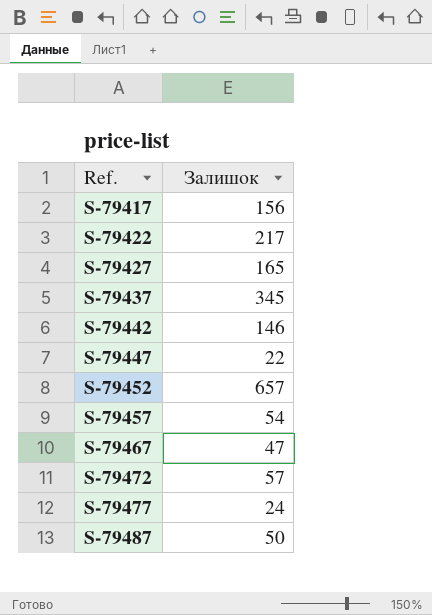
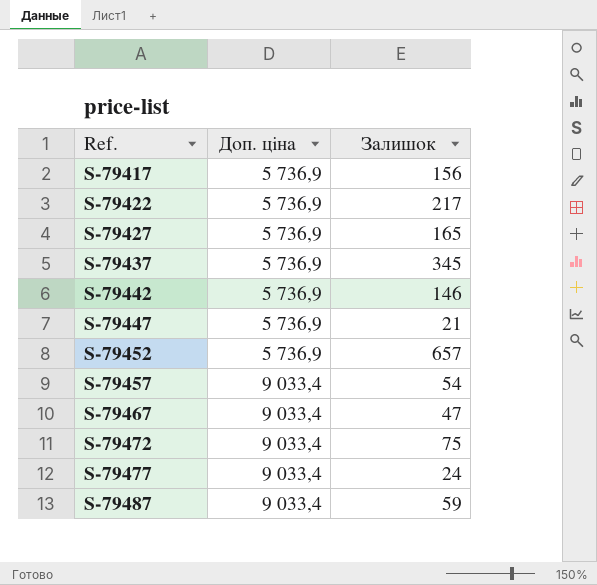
column Доп. ціна | position: none -> 2
S-79447 | Залишок: 22 -> 21
S-79472 | Залишок: 57 -> 75
S-79487 | Залишок: 50 -> 59

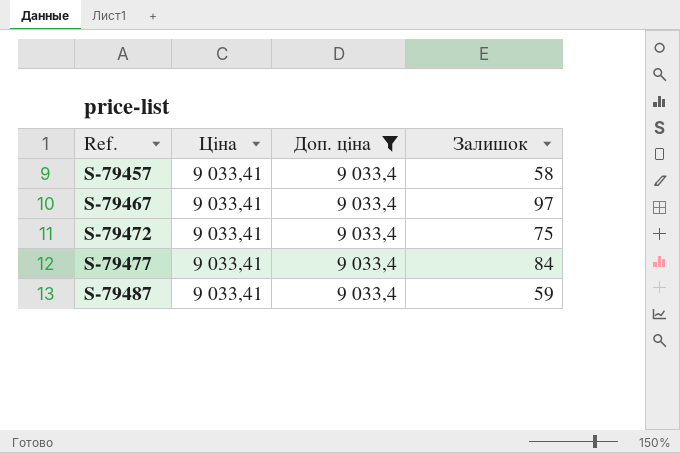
filter: none -> Доп. ціна = 9 033,4
column Ціна | position: none -> 2
S-79457 | Залишок: 54 -> 58
S-79467 | Залишок: 47 -> 97
S-79477 | Залишок: 24 -> 84

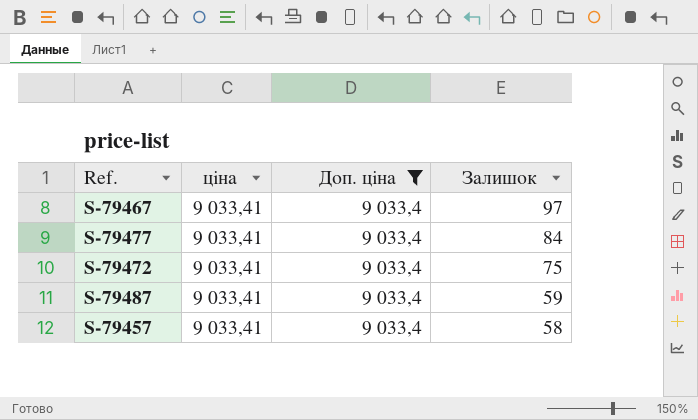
row order: Ref. ascending -> Залишок descending
column name: Ціна -> ціна

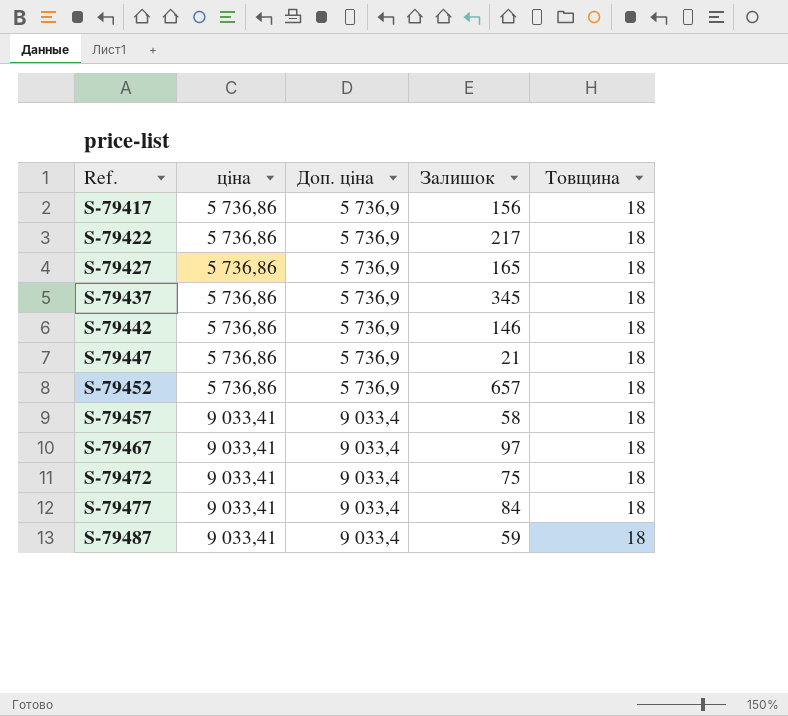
filter: Доп. ціна = 9 033,4 -> none
row order: Залишок descending -> Ref. ascending
column Товщина | position: none -> 5

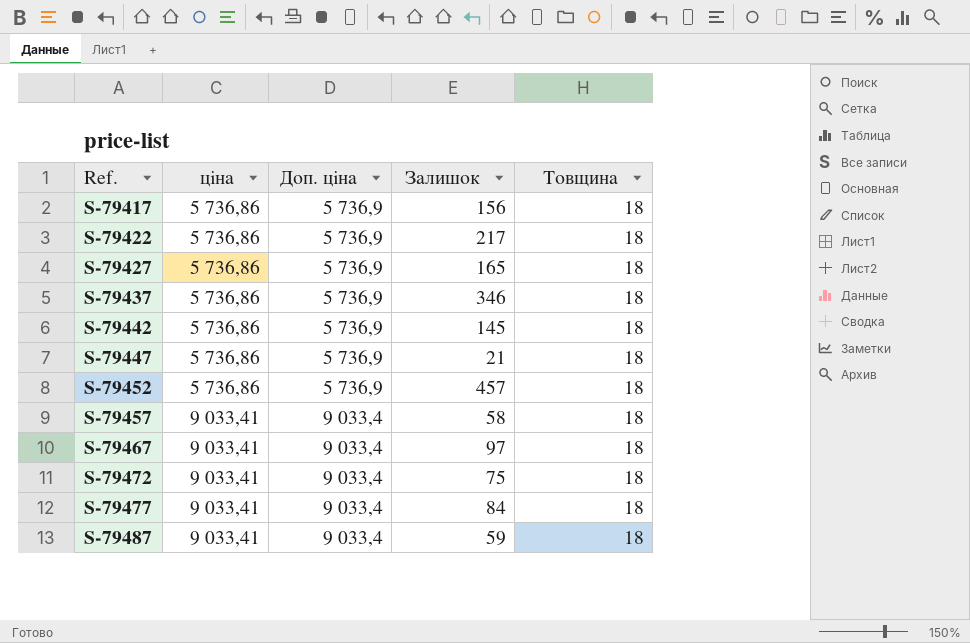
S-79437 | Залишок: 345 -> 346
S-79442 | Залишок: 146 -> 145
S-79452 | Залишок: 657 -> 457

